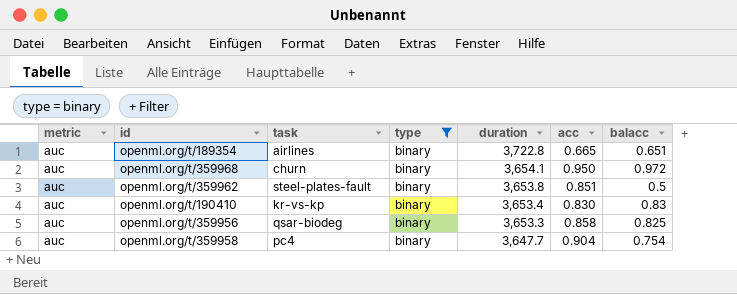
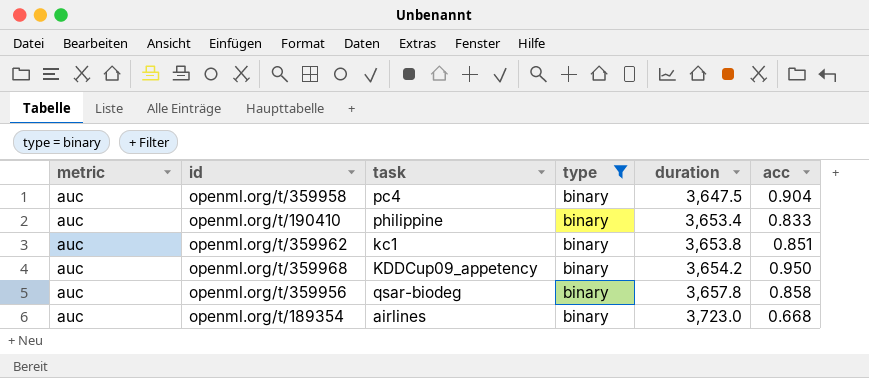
row order: duration descending -> duration ascending
column balacc | position: 7 -> none
openml.org/t/359958 | duration: 3,647.7 -> 3,647.5
openml.org/t/190410 | task: kr-vs-kp -> philippine
openml.org/t/190410 | acc: 0.830 -> 0.833
openml.org/t/359962 | task: steel-plates-fault -> kc1
openml.org/t/359968 | task: churn -> KDDCup09_appetency
openml.org/t/359968 | duration: 3,654.1 -> 3,654.2
openml.org/t/359956 | duration: 3,653.3 -> 3,657.8
openml.org/t/189354 | duration: 3,722.8 -> 3,723.0
openml.org/t/189354 | acc: 0.665 -> 0.668

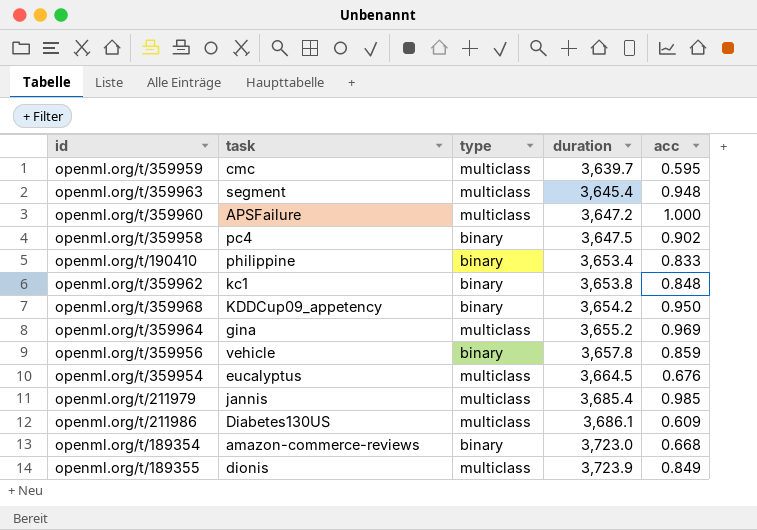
filter: type = binary -> none
column metric | position: 1 -> none
openml.org/t/359958 | acc: 0.904 -> 0.902
openml.org/t/359962 | acc: 0.851 -> 0.848
openml.org/t/359956 | task: qsar-biodeg -> vehicle
openml.org/t/359956 | acc: 0.858 -> 0.859
openml.org/t/189354 | task: airlines -> amazon-commerce-reviews

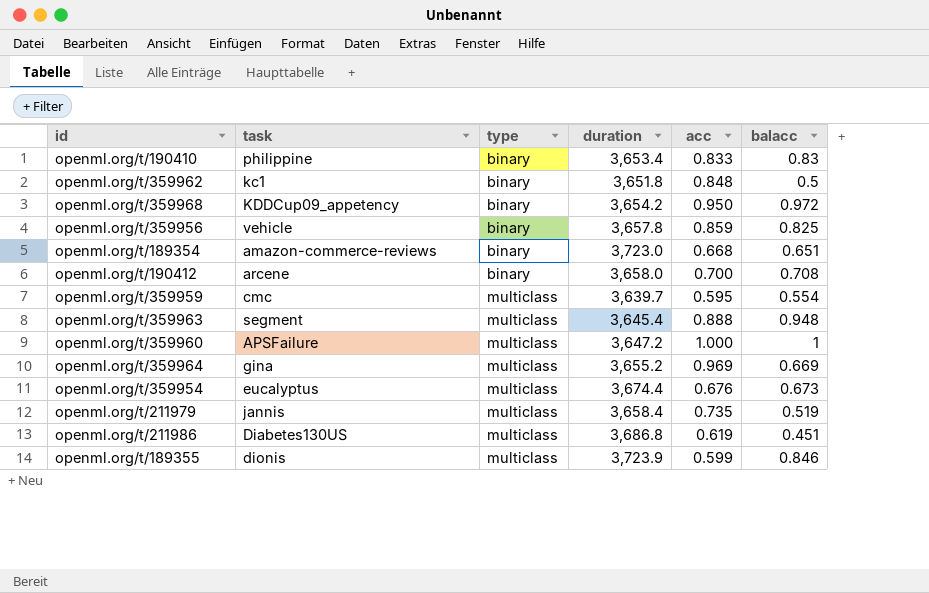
row order: duration ascending -> type ascending
column balacc | position: none -> 6
row openml.org/t/359958: pc4 | binary | 3,647.5 | 0.902 -> none
openml.org/t/359962 | duration: 3,653.8 -> 3,651.8
row openml.org/t/190412: none -> arcene | binary | 3,658.0 | 0.700 | 0.708
openml.org/t/359963 | acc: 0.948 -> 0.888
openml.org/t/359954 | duration: 3,664.5 -> 3,674.4
openml.org/t/211979 | duration: 3,685.4 -> 3,658.4
openml.org/t/211979 | acc: 0.985 -> 0.735
openml.org/t/211986 | duration: 3,686.1 -> 3,686.8
openml.org/t/211986 | acc: 0.609 -> 0.619
openml.org/t/189355 | acc: 0.849 -> 0.599

